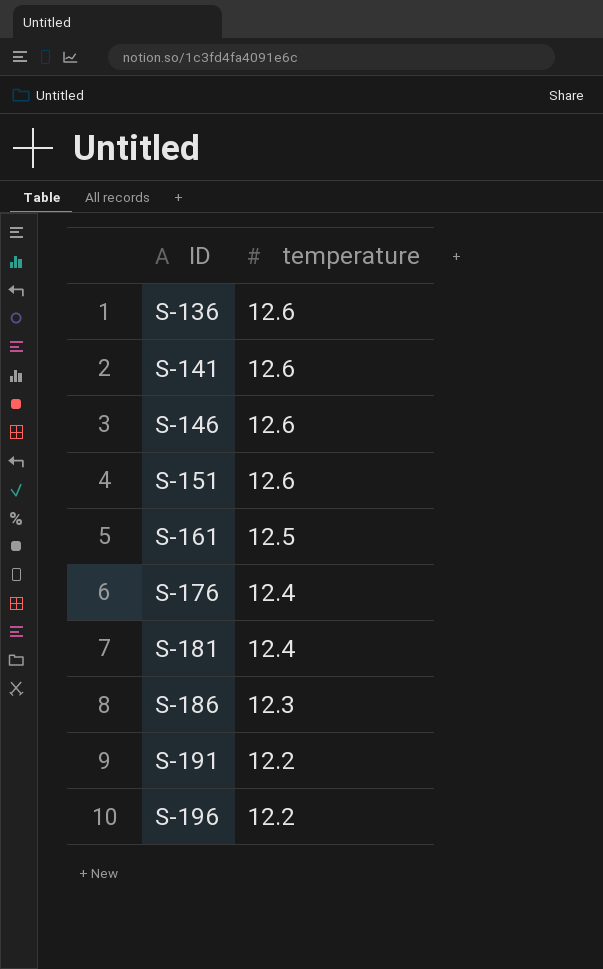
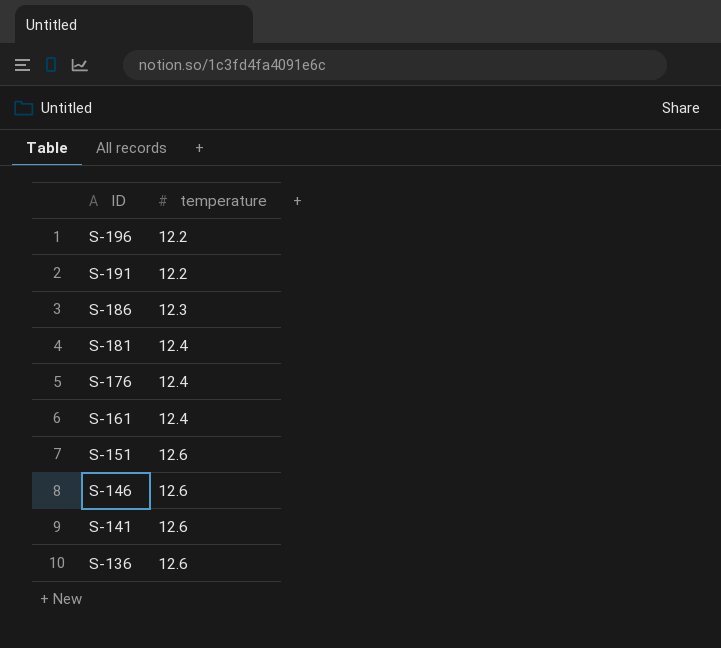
row order: ID ascending -> ID descending
S-161 | temperature: 12.5 -> 12.4

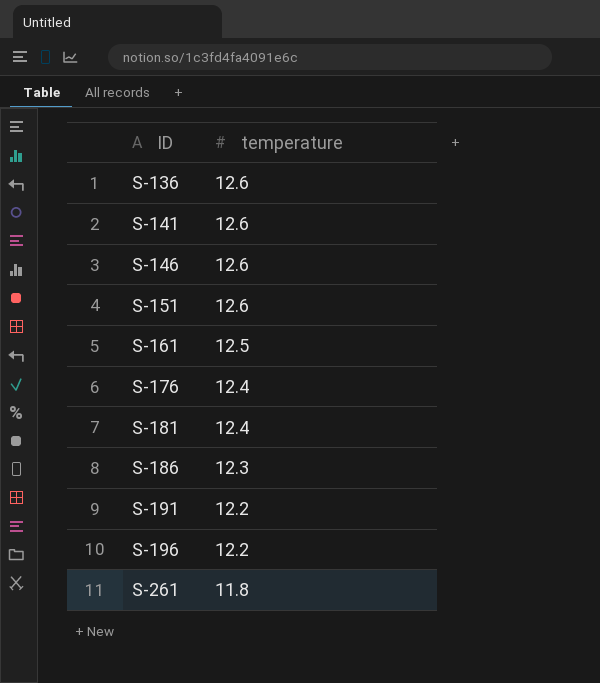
row order: ID descending -> ID ascending
S-161 | temperature: 12.4 -> 12.5
row S-261: none -> 11.8

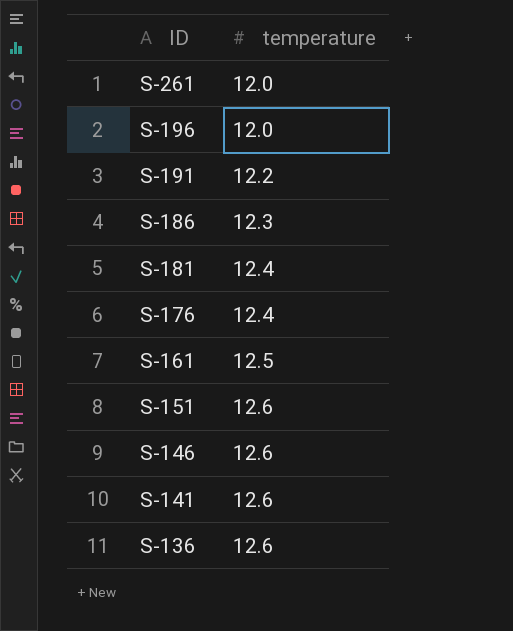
row order: ID ascending -> ID descending
S-261 | temperature: 11.8 -> 12.0
S-196 | temperature: 12.2 -> 12.0

